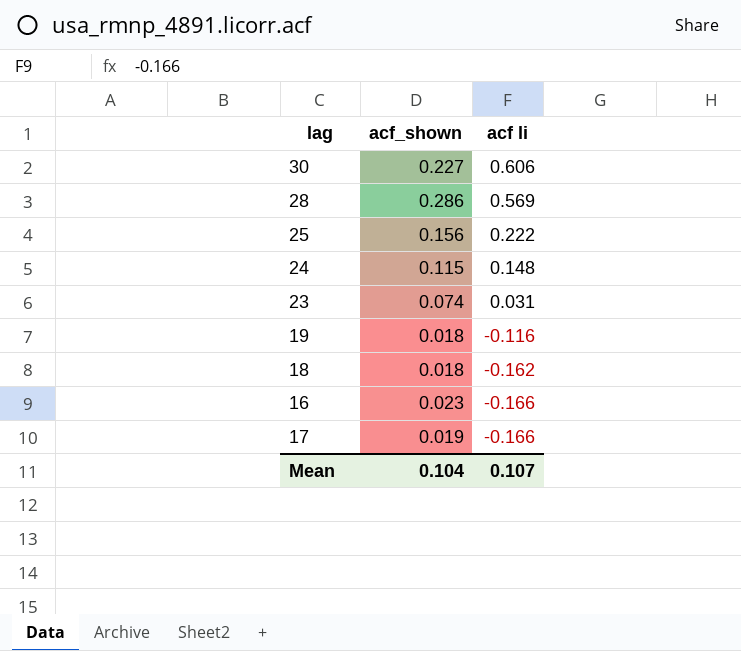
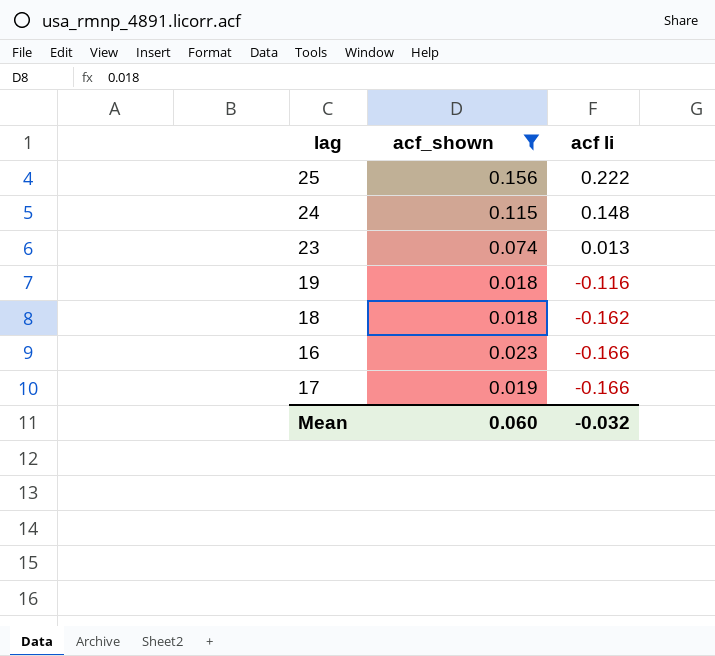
filter: none -> acf_shown <= 0.156
23 | acf li: 0.031 -> 0.013
Mean | acf_shown: 0.104 -> 0.060
Mean | acf li: 0.107 -> -0.032

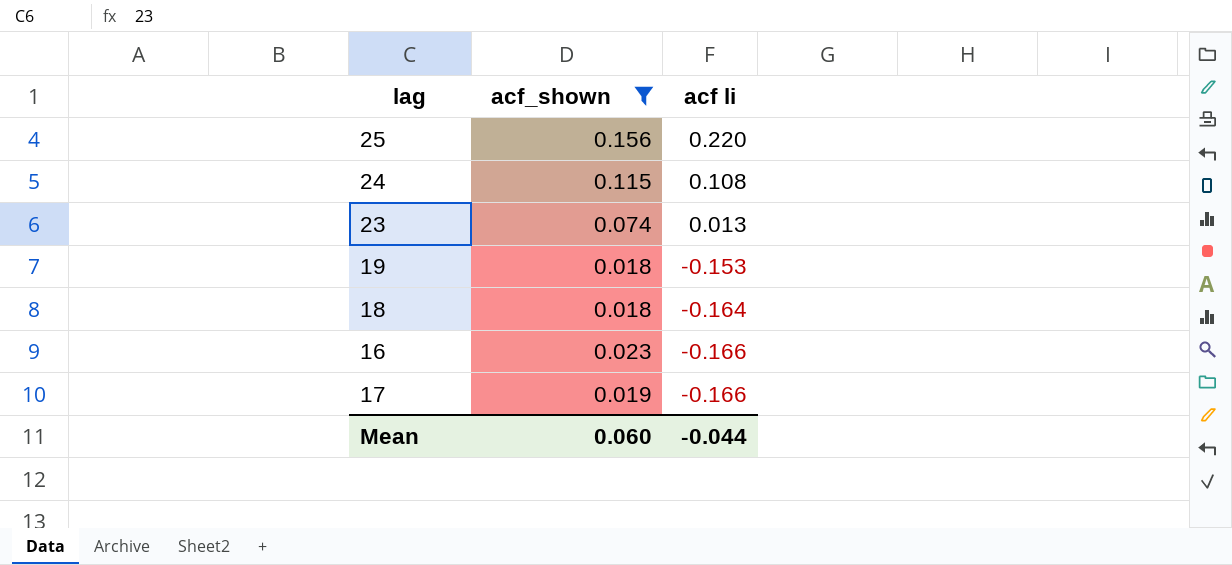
25 | acf li: 0.222 -> 0.220
24 | acf li: 0.148 -> 0.108
19 | acf li: -0.116 -> -0.153
18 | acf li: -0.162 -> -0.164
Mean | acf li: -0.032 -> -0.044

